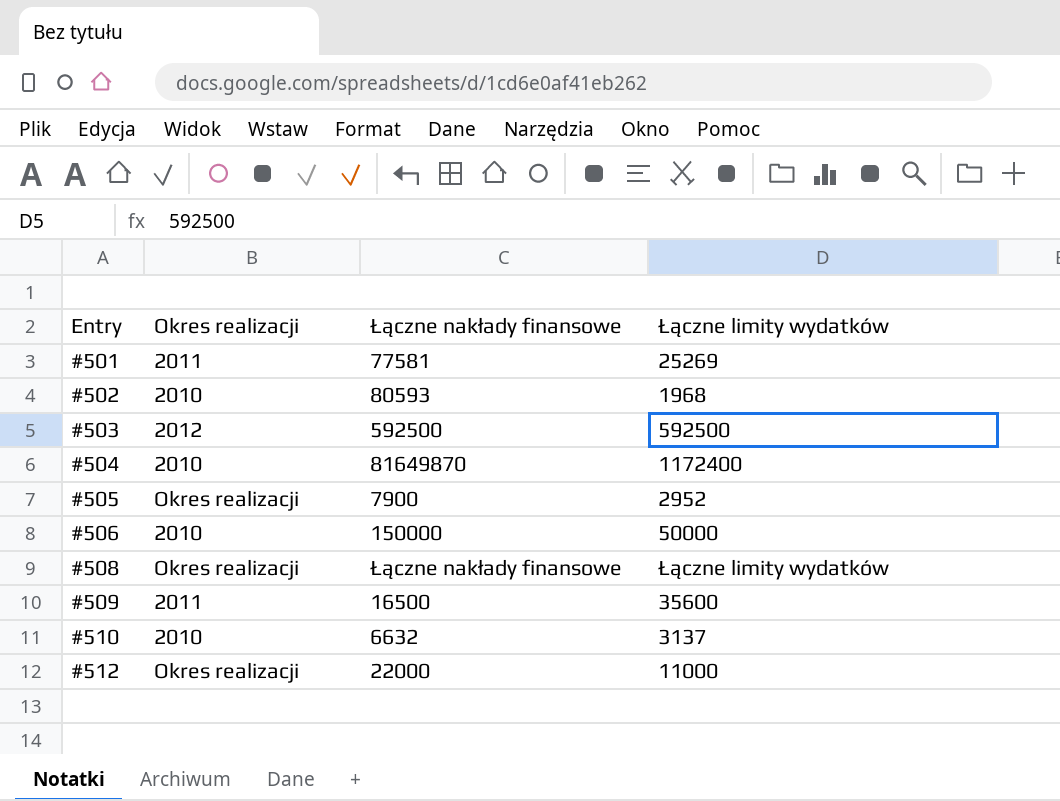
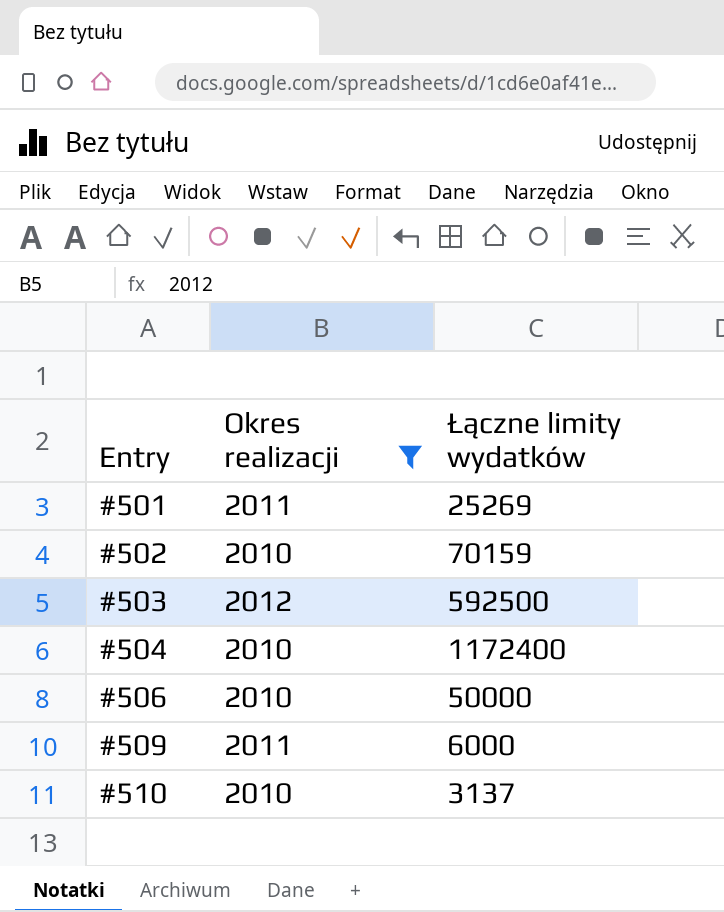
filter: none -> Okres realizacji != Okres realizacji
column Łączne nakłady finansowe | position: 3 -> none
#502 | Łączne limity wydatków: 1968 -> 70159
#509 | Łączne limity wydatków: 35600 -> 6000

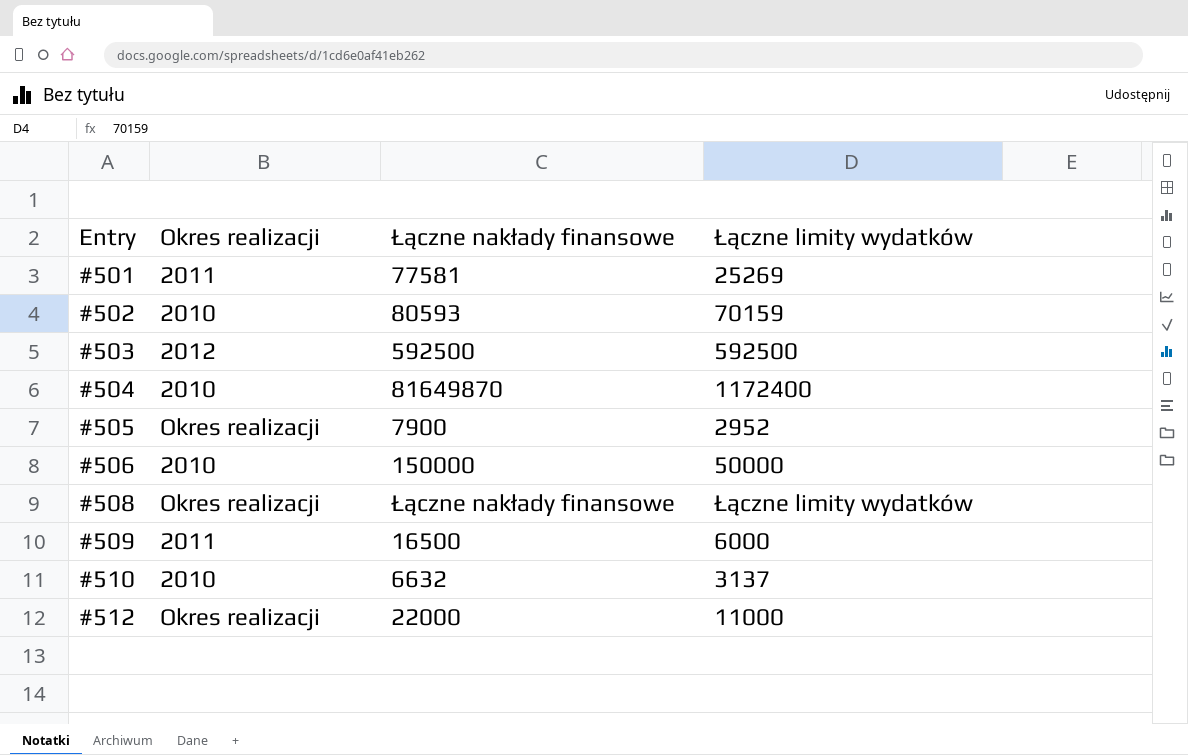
filter: Okres realizacji != Okres realizacji -> none
column Łączne nakłady finansowe | position: none -> 3

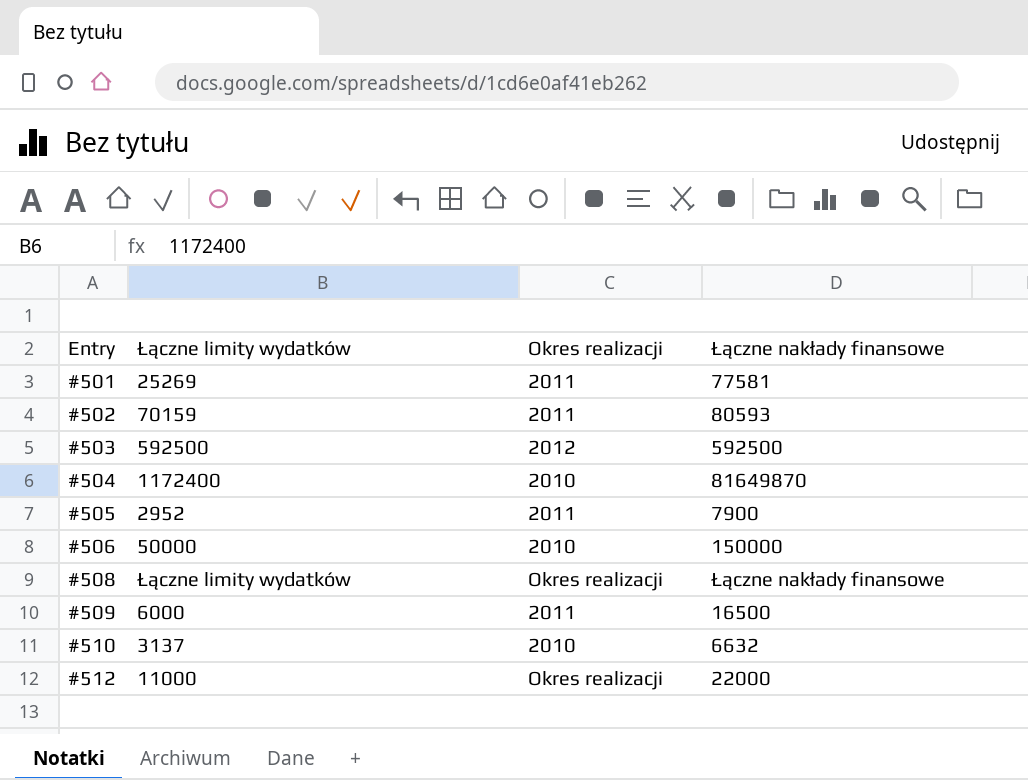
column Łączne limity wydatków | position: 4 -> 2
#502 | Okres realizacji: 2010 -> 2011
#505 | Okres realizacji: Okres realizacji -> 2011

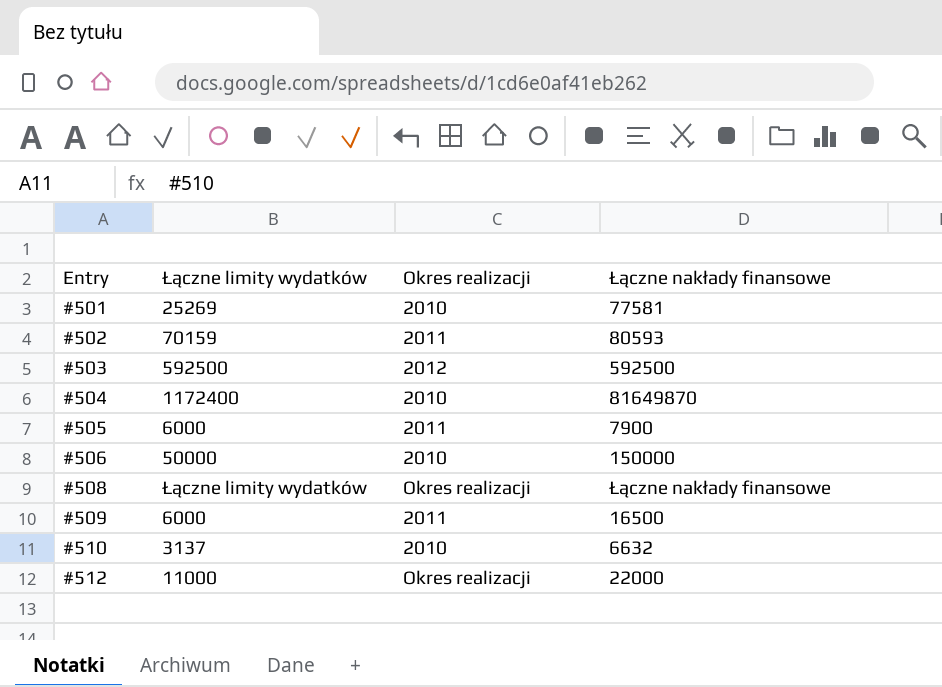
#501 | Okres realizacji: 2011 -> 2010
#505 | Łączne limity wydatków: 2952 -> 6000

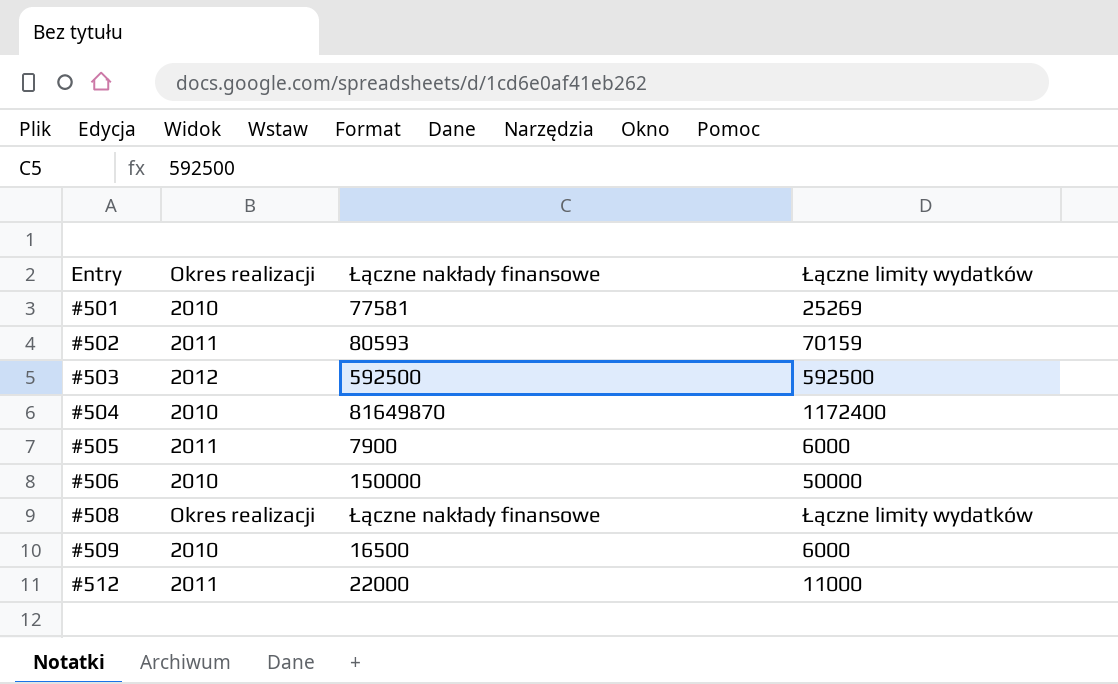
column Łączne limity wydatków | position: 2 -> 4
row #510: 3137 | 2010 | 6632 -> none
#509 | Okres realizacji: 2011 -> 2010
#512 | Okres realizacji: Okres realizacji -> 2011

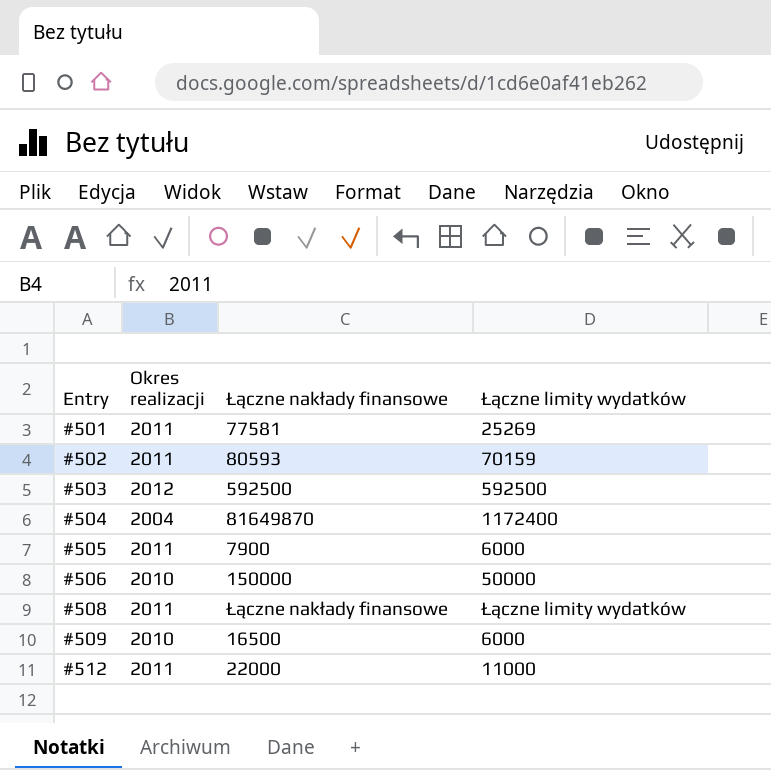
#501 | Okres realizacji: 2010 -> 2011
#504 | Okres realizacji: 2010 -> 2004
#508 | Okres realizacji: Okres realizacji -> 2011

